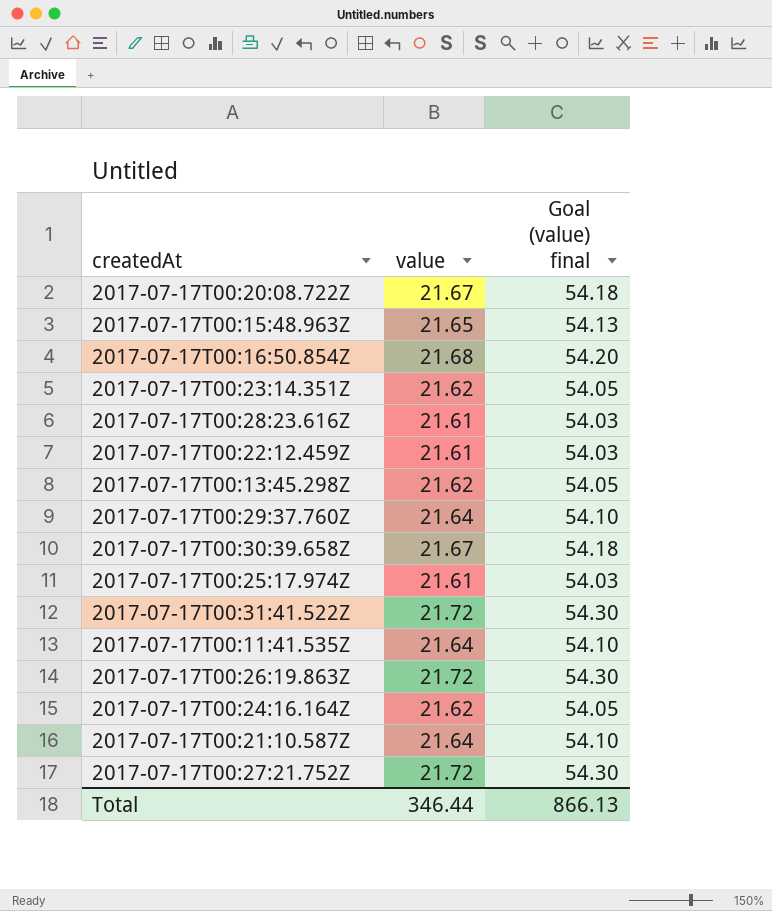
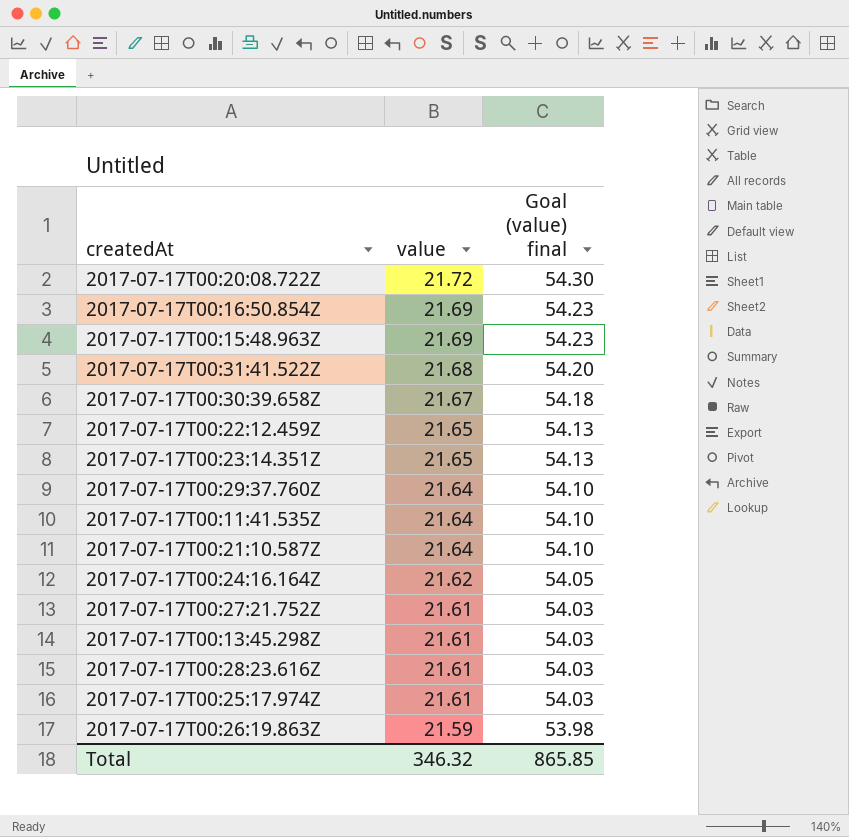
row order: none -> value descending
2017-07-17T00:20:08.722Z | value: 21.67 -> 21.72
2017-07-17T00:20:08.722Z | Goal (value) final: 54.18 -> 54.30
2017-07-17T00:16:50.854Z | value: 21.68 -> 21.69
2017-07-17T00:16:50.854Z | Goal (value) final: 54.20 -> 54.23
2017-07-17T00:15:48.963Z | value: 21.65 -> 21.69
2017-07-17T00:15:48.963Z | Goal (value) final: 54.13 -> 54.23
2017-07-17T00:31:41.522Z | value: 21.72 -> 21.68
2017-07-17T00:31:41.522Z | Goal (value) final: 54.30 -> 54.20
2017-07-17T00:22:12.459Z | value: 21.61 -> 21.65
2017-07-17T00:22:12.459Z | Goal (value) final: 54.03 -> 54.13
2017-07-17T00:23:14.351Z | value: 21.62 -> 21.65
2017-07-17T00:23:14.351Z | Goal (value) final: 54.05 -> 54.13
2017-07-17T00:27:21.752Z | value: 21.72 -> 21.61
2017-07-17T00:27:21.752Z | Goal (value) final: 54.30 -> 54.03
2017-07-17T00:13:45.298Z | value: 21.62 -> 21.61
2017-07-17T00:13:45.298Z | Goal (value) final: 54.05 -> 54.03
2017-07-17T00:26:19.863Z | value: 21.72 -> 21.59
2017-07-17T00:26:19.863Z | Goal (value) final: 54.30 -> 53.98
Total | value: 346.44 -> 346.32
Total | Goal (value) final: 866.13 -> 865.85

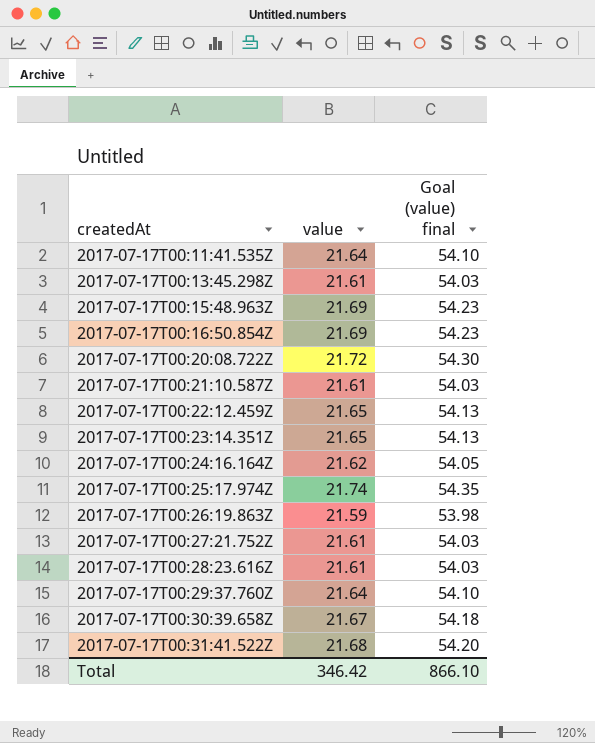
row order: value descending -> createdAt ascending
2017-07-17T00:21:10.587Z | value: 21.64 -> 21.61
2017-07-17T00:21:10.587Z | Goal (value) final: 54.10 -> 54.03
2017-07-17T00:25:17.974Z | value: 21.61 -> 21.74
2017-07-17T00:25:17.974Z | Goal (value) final: 54.03 -> 54.35
Total | value: 346.32 -> 346.42
Total | Goal (value) final: 865.85 -> 866.10

